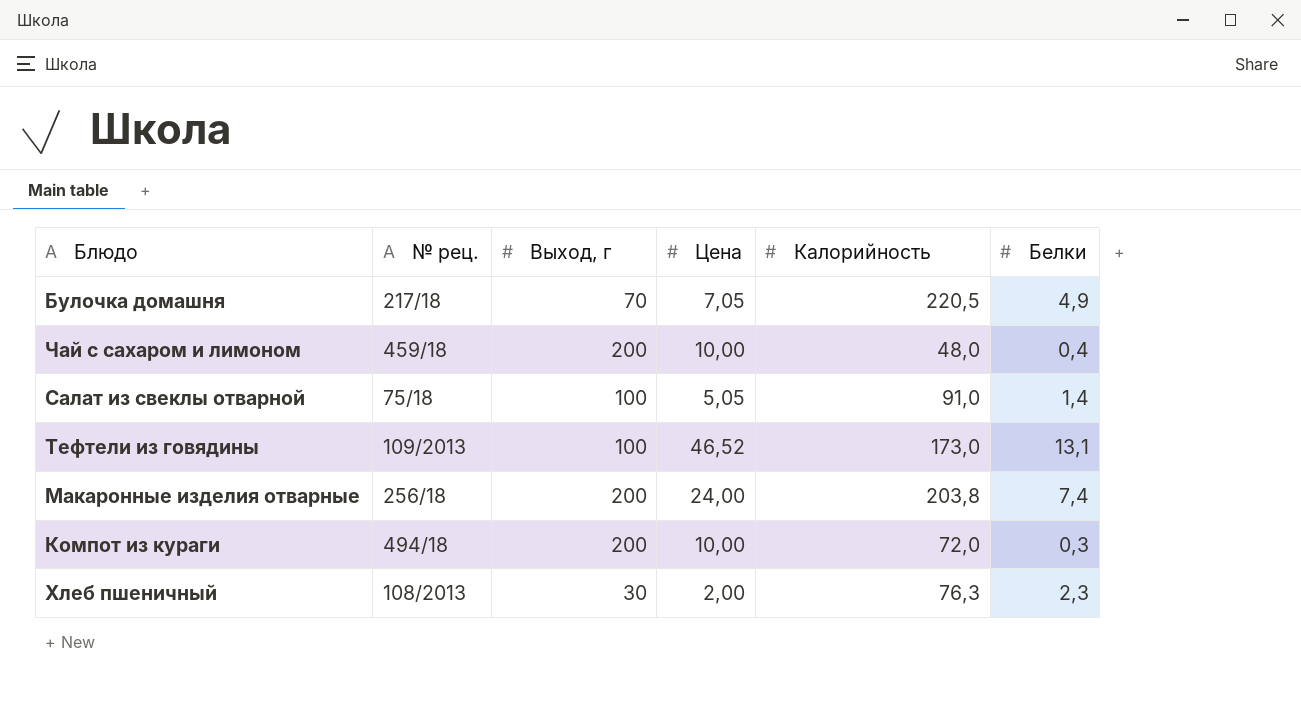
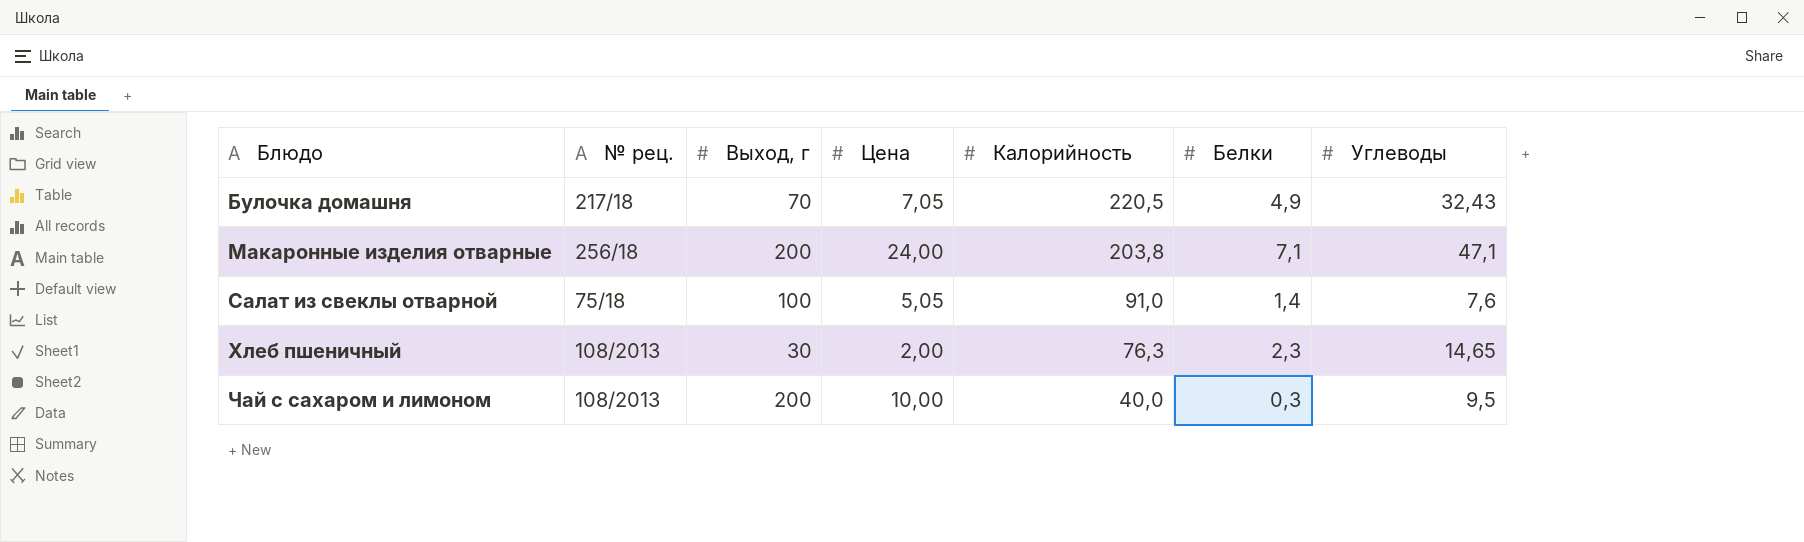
row order: none -> Блюдо ascending
column Углеводы | position: none -> 7
row Тефтели из говядины: 109/2013 | 100 | 46,52 | 173,0 | 13,1 -> none
row Компот из кураги: 494/18 | 200 | 10,00 | 72,0 | 0,3 -> none
Макаронные изделия отварные | Белки: 7,4 -> 7,1
Чай с сахаром и лимоном | № рец.: 459/18 -> 108/2013
Чай с сахаром и лимоном | Калорийность: 48,0 -> 40,0
Чай с сахаром и лимоном | Белки: 0,4 -> 0,3

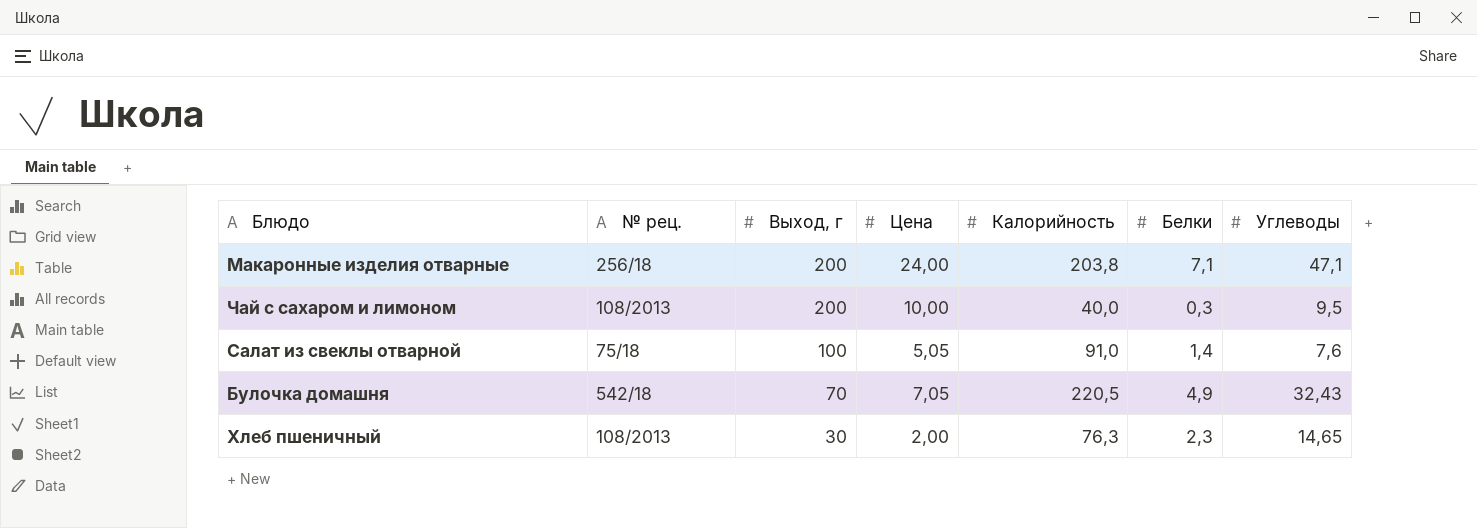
row order: Блюдо ascending -> Выход, г descending
Булочка домашня | № рец.: 217/18 -> 542/18

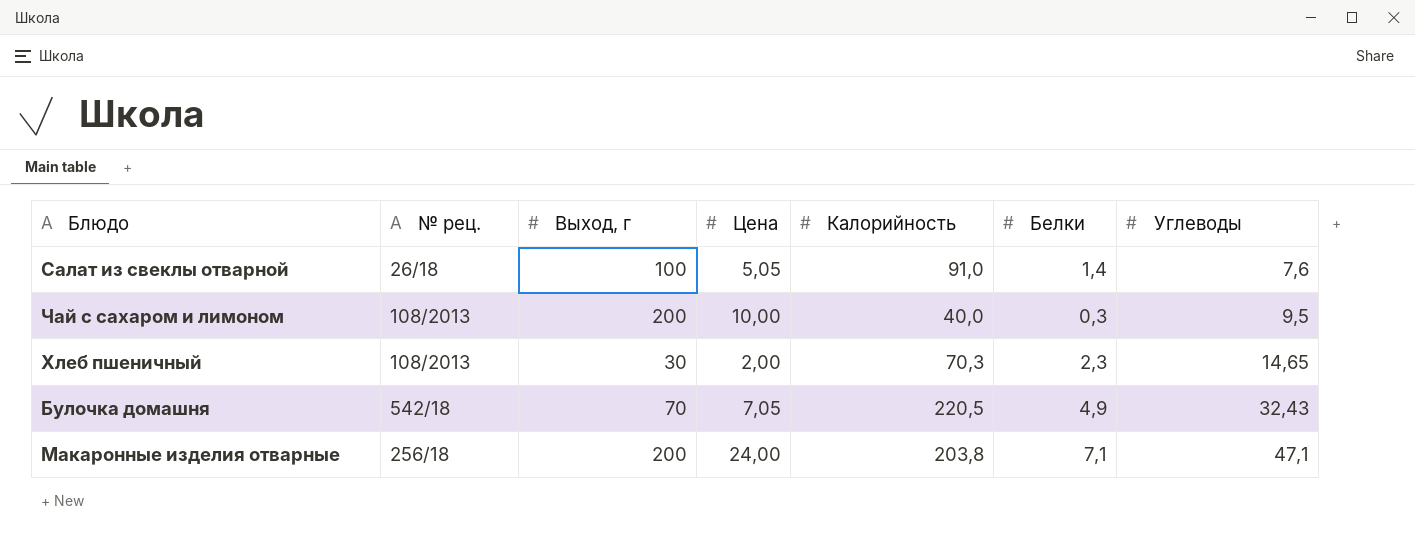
row order: Выход, г descending -> Углеводы ascending
Салат из свеклы отварной | № рец.: 75/18 -> 26/18
Хлеб пшеничный | Калорийность: 76,3 -> 70,3

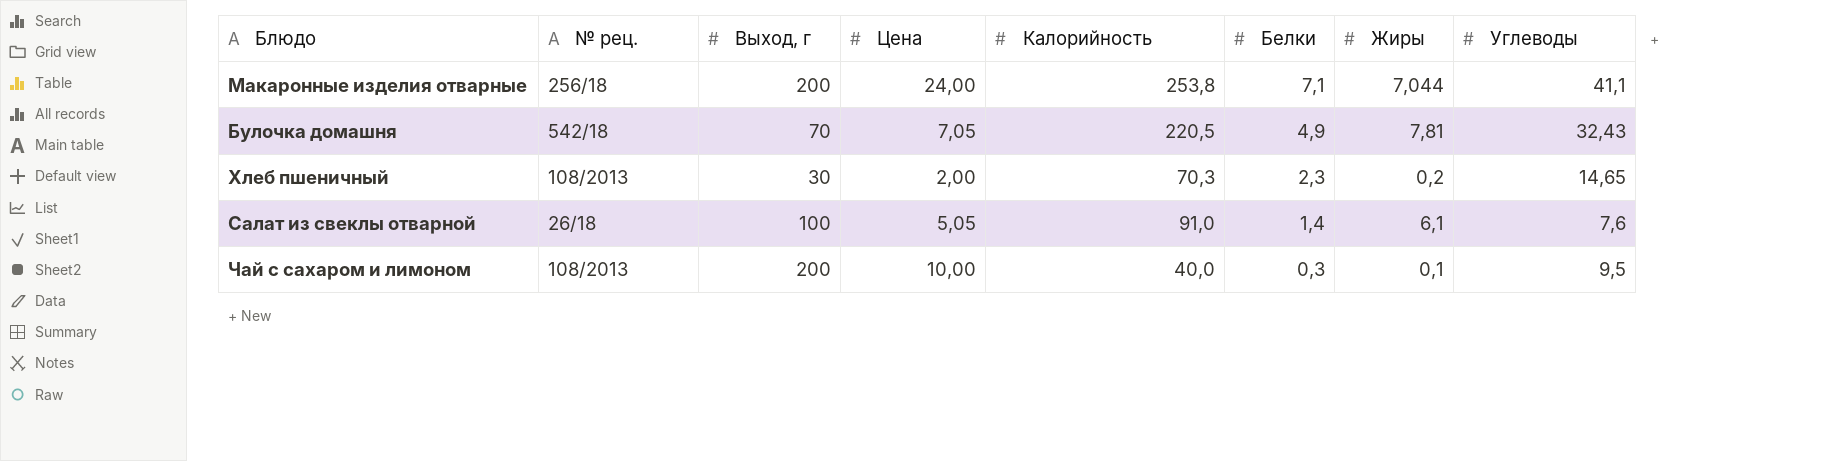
row order: Углеводы ascending -> Белки descending
column Жиры | position: none -> 7
Макаронные изделия отварные | Калорийность: 203,8 -> 253,8
Макаронные изделия отварные | Углеводы: 47,1 -> 41,1

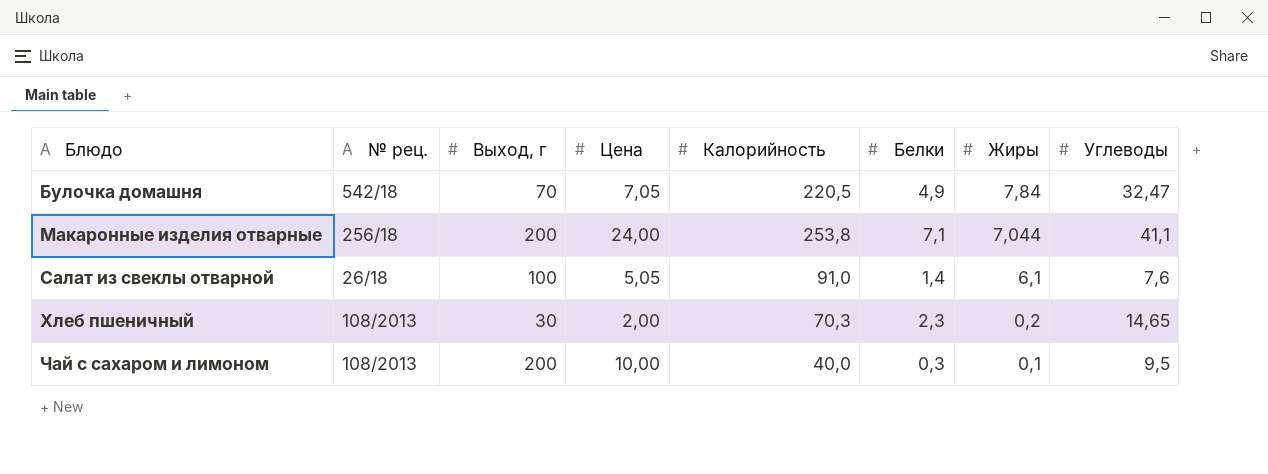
row order: Белки descending -> Блюдо ascending
Булочка домашня | Жиры: 7,81 -> 7,84
Булочка домашня | Углеводы: 32,43 -> 32,47

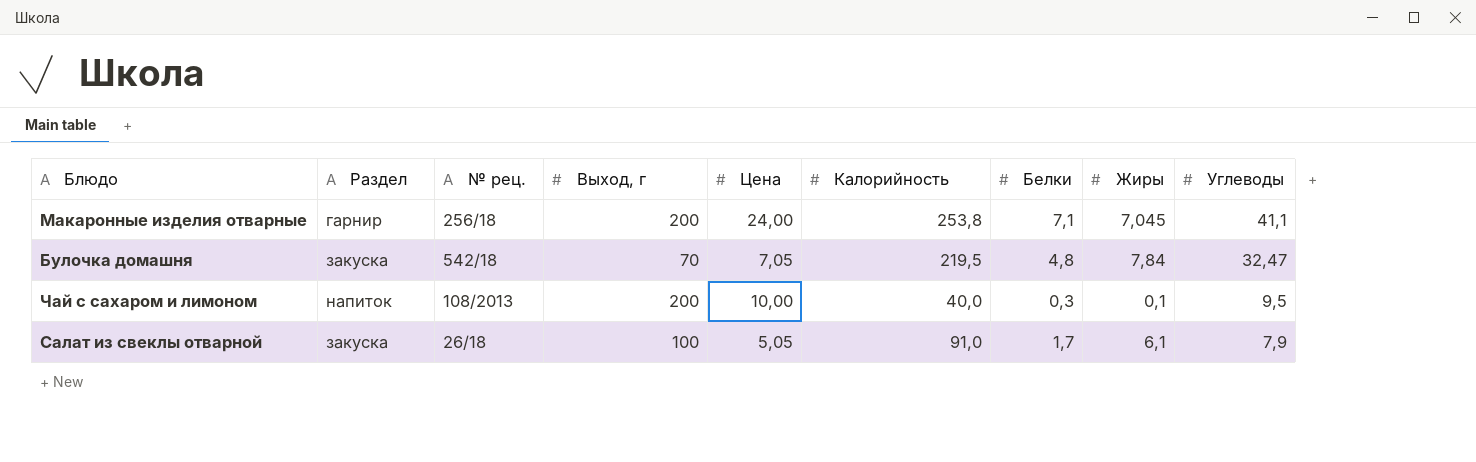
row order: Блюдо ascending -> Углеводы descending
column Раздел | position: none -> 2
row Хлеб пшеничный: 108/2013 | 30 | 2,00 | 70,3 | 2,3 | 0,2 | 14,65 -> none
Макаронные изделия отварные | Жиры: 7,044 -> 7,045
Булочка домашня | Калорийность: 220,5 -> 219,5
Булочка домашня | Белки: 4,9 -> 4,8
Салат из свеклы отварной | Белки: 1,4 -> 1,7
Салат из свеклы отварной | Углеводы: 7,6 -> 7,9

